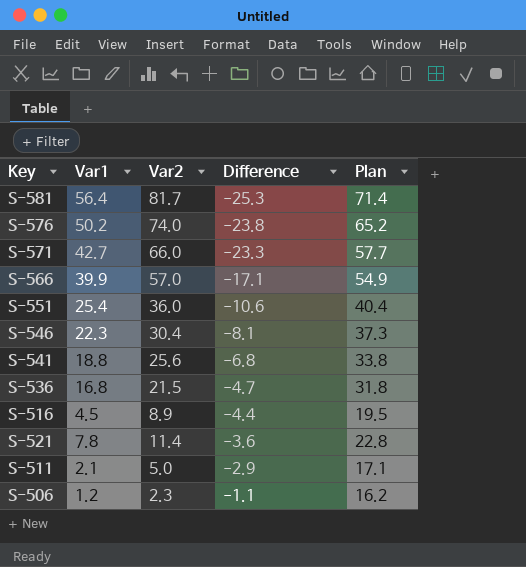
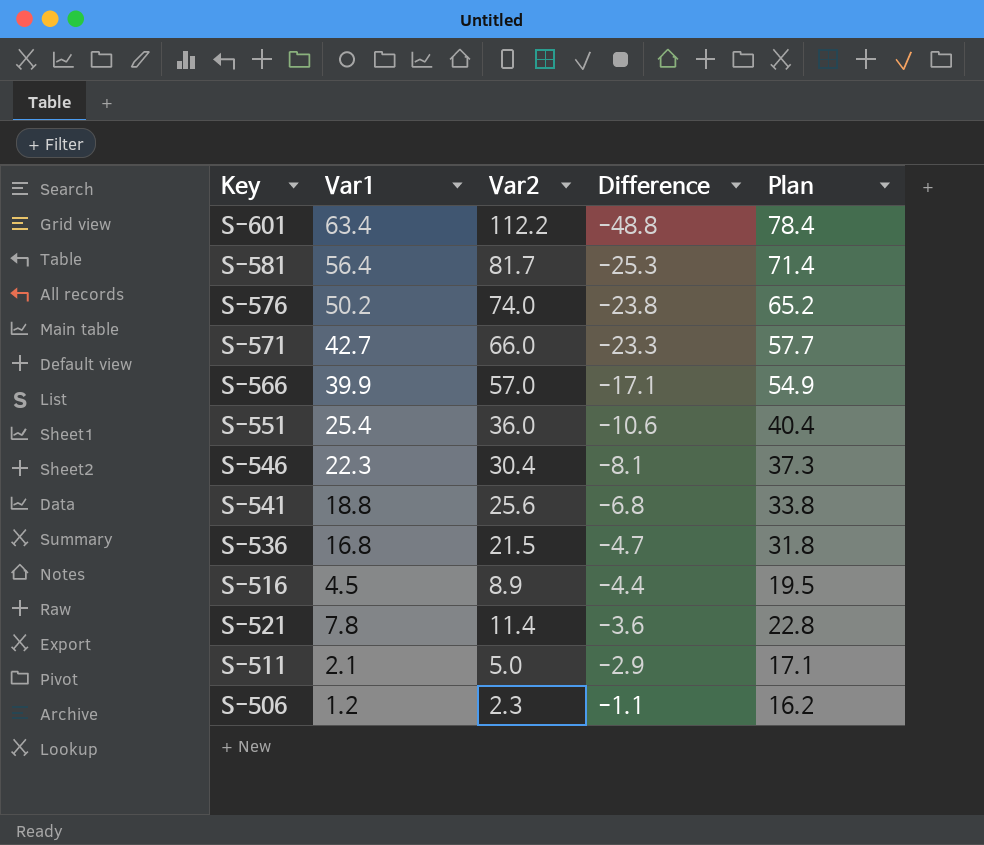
row S-601: none -> 63.4 | 112.2 | -48.8 | 78.4

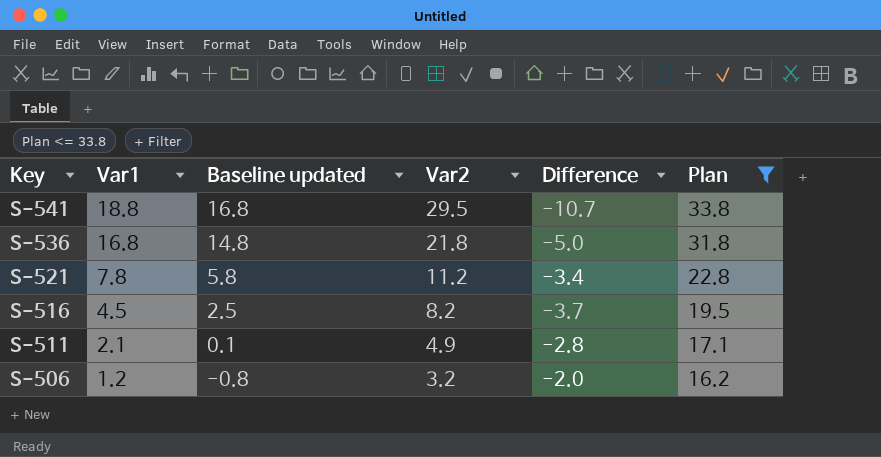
filter: none -> Plan <= 33.8
row order: Difference ascending -> Key descending
column Baseline updated | formula: none -> [Var1] - 2
S-541 | Var2: 25.6 -> 29.5
S-541 | Difference: -6.8 -> -10.7
S-536 | Var2: 21.5 -> 21.8
S-536 | Difference: -4.7 -> -5.0
S-521 | Var2: 11.4 -> 11.2
S-521 | Difference: -3.6 -> -3.4
S-516 | Var2: 8.9 -> 8.2
S-516 | Difference: -4.4 -> -3.7
S-511 | Var2: 5.0 -> 4.9
S-511 | Difference: -2.9 -> -2.8
S-506 | Var2: 2.3 -> 3.2
S-506 | Difference: -1.1 -> -2.0

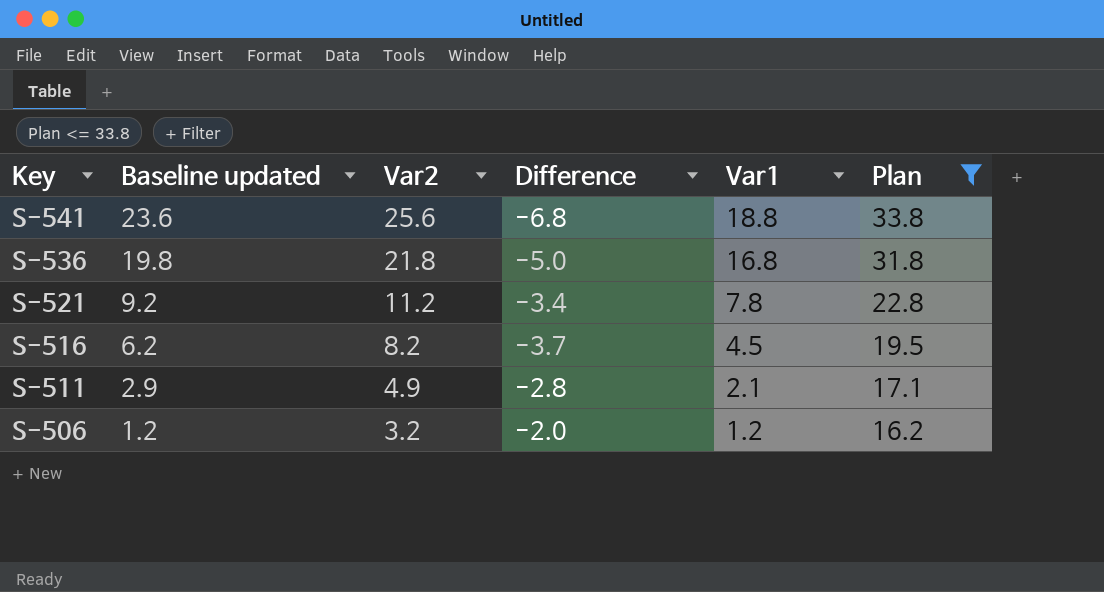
column Baseline updated | formula: [Var1] - 2 -> [Var2] - 2
column Var1 | position: 2 -> 5
S-541 | Var2: 29.5 -> 25.6
S-541 | Difference: -10.7 -> -6.8

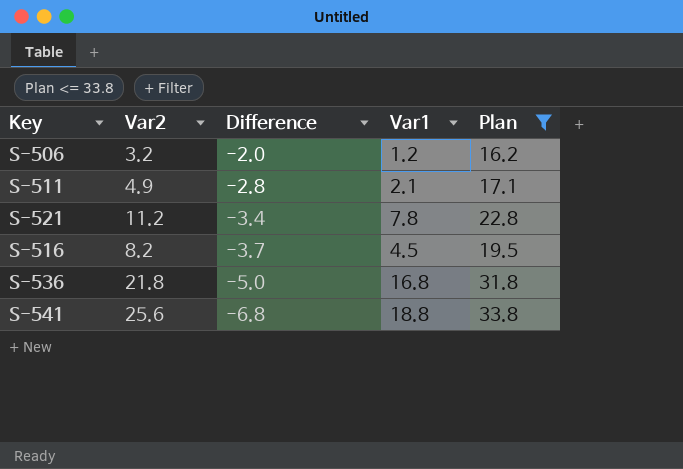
row order: Key descending -> Difference descending
column Baseline updated | formula: [Var2] - 2 -> none

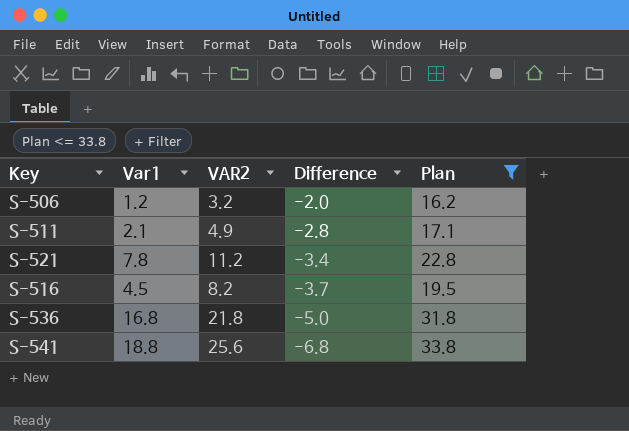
column Var1 | position: 4 -> 2
column name: Var2 -> VAR2

